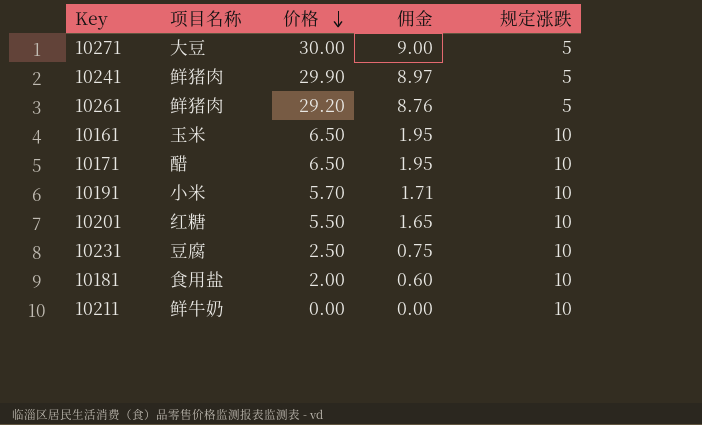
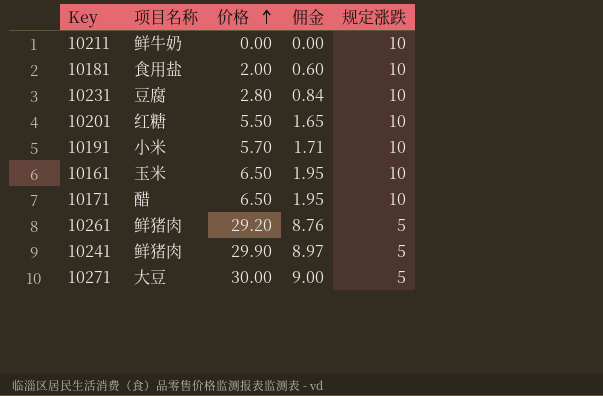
row order: 价格 descending -> 价格 ascending
10231 | 价格: 2.50 -> 2.80
10231 | 佣金: 0.75 -> 0.84

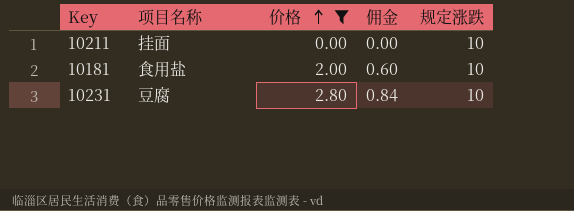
filter: none -> 价格 <= 2.80
10211 | 项目名称: 鲜牛奶 -> 挂面

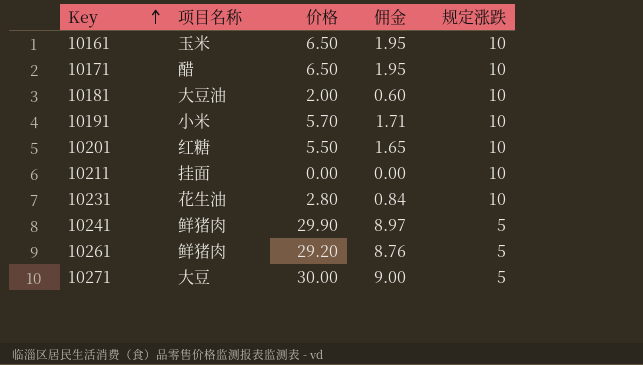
filter: 价格 <= 2.80 -> none
row order: 价格 ascending -> Key ascending
10181 | 项目名称: 食用盐 -> 大豆油
10231 | 项目名称: 豆腐 -> 花生油

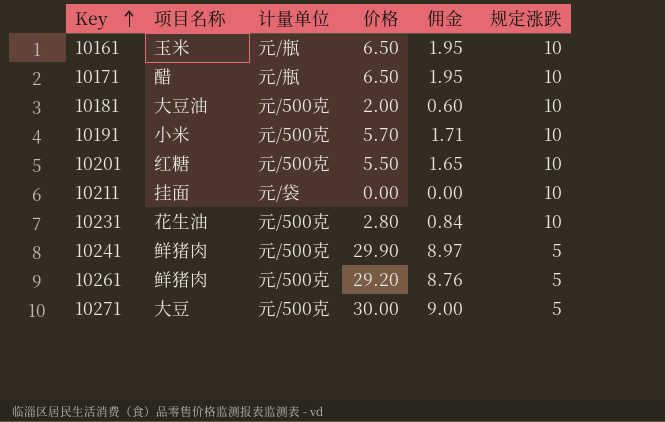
column 计量单位 | position: none -> 3

